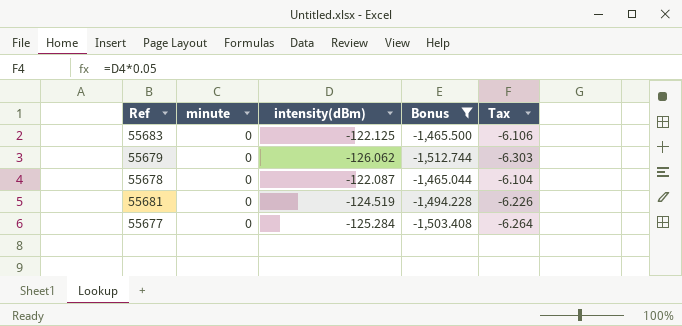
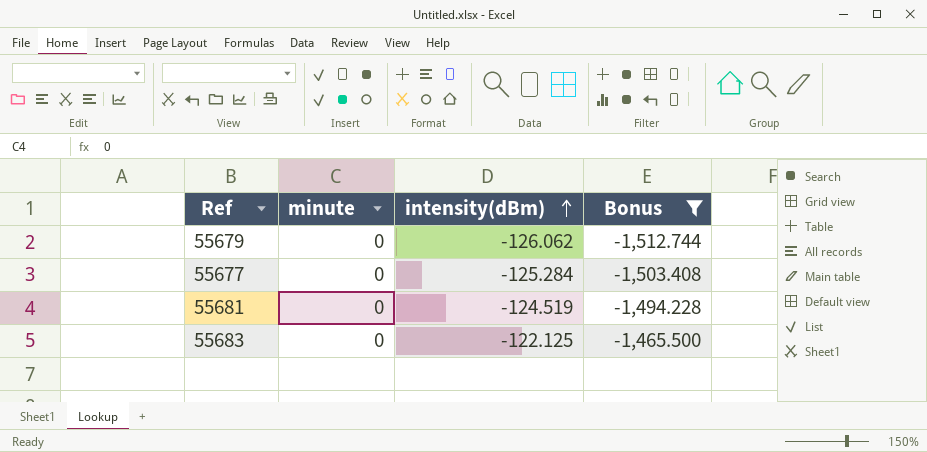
row order: none -> intensity(dBm) ascending
column Tax | formula: [intensity(dBm)] * 0.05 -> none
row 55678: 0 | -122.087 | -1,465.044 | -6.104 -> none

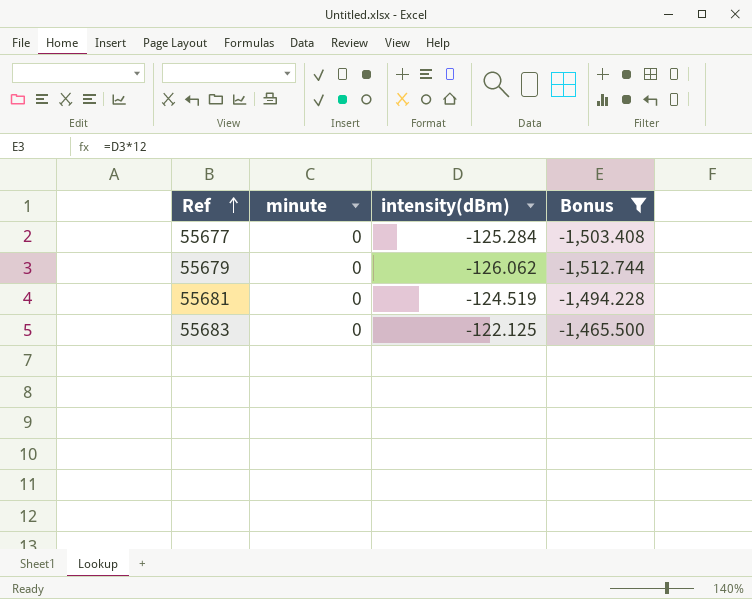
row order: intensity(dBm) ascending -> Ref ascending

